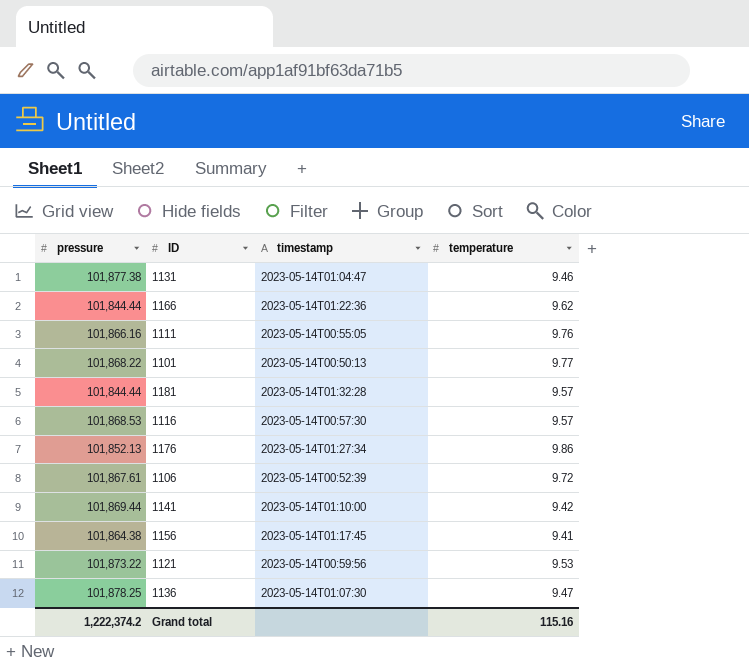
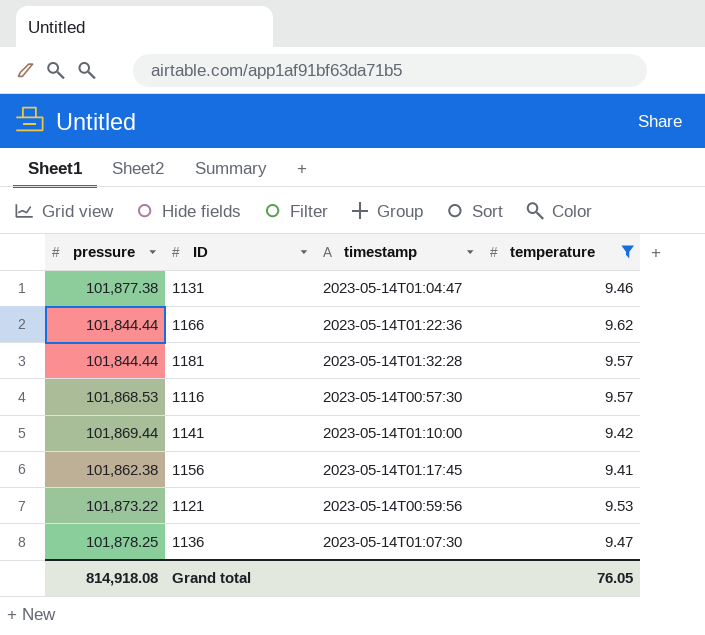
filter: none -> temperature <= 9.62
1156 | pressure: 101,864.38 -> 101,862.38
Grand total | pressure: 1,222,374.2 -> 814,918.08
Grand total | temperature: 115.16 -> 76.05

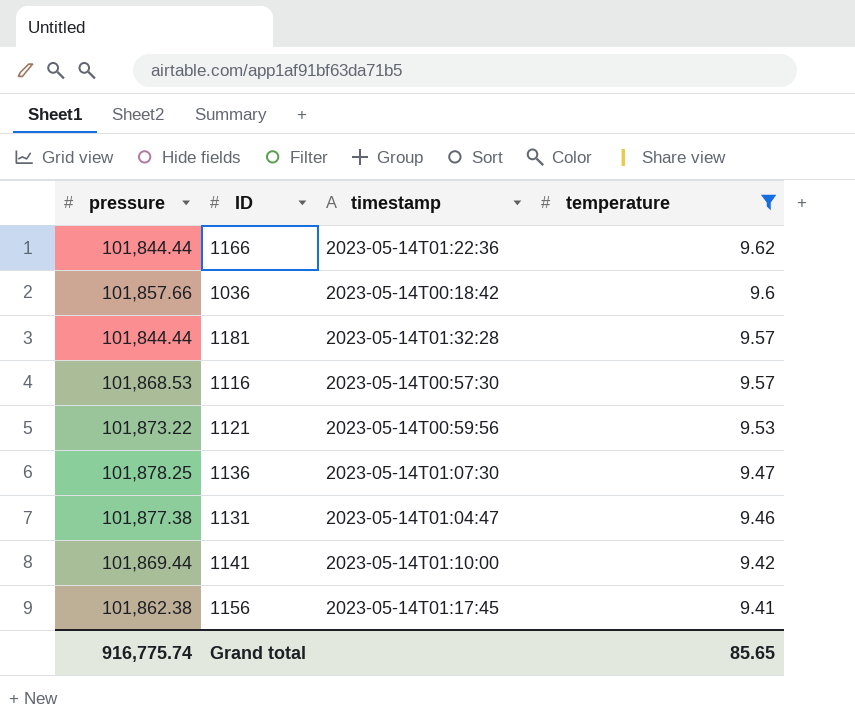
row order: none -> temperature descending
row 1036: none -> 101,857.66 | 2023-05-14T00:18:42 | 9.6
Grand total | pressure: 814,918.08 -> 916,775.74
Grand total | temperature: 76.05 -> 85.65

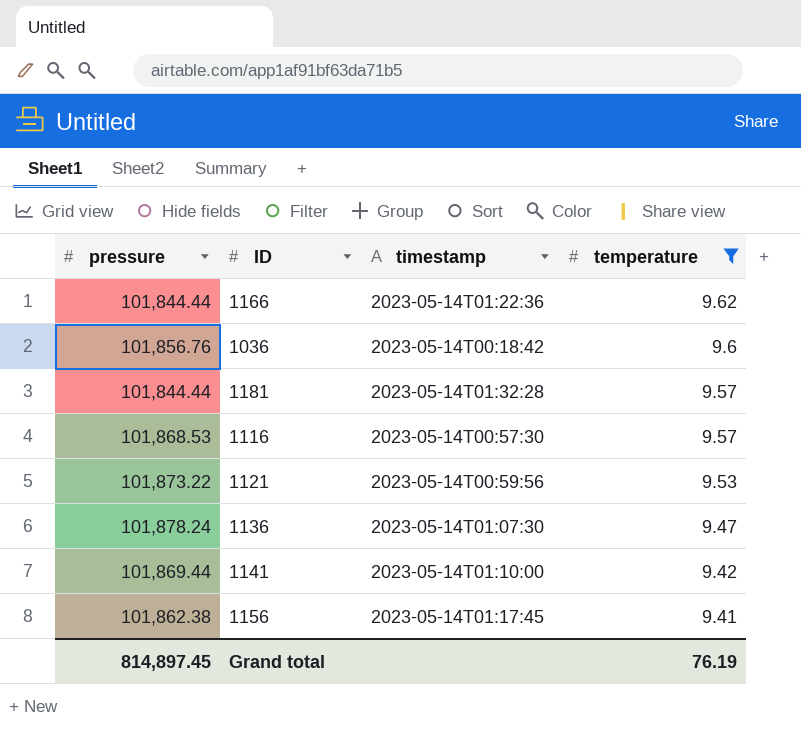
row 1131: 101,877.38 | 2023-05-14T01:04:47 | 9.46 -> none
1036 | pressure: 101,857.66 -> 101,856.76
1136 | pressure: 101,878.25 -> 101,878.24
Grand total | pressure: 916,775.74 -> 814,897.45
Grand total | temperature: 85.65 -> 76.19

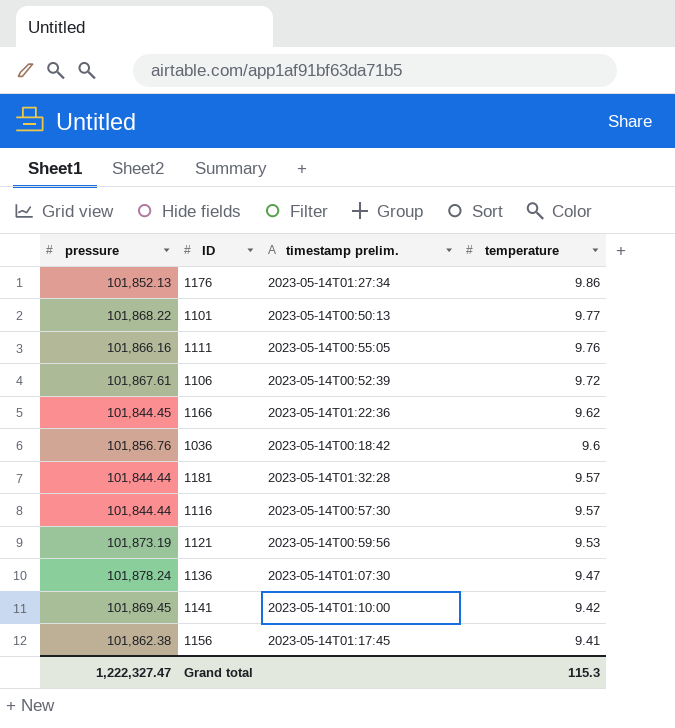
filter: temperature <= 9.62 -> none
column name: timestamp -> timestamp prelim.
1166 | pressure: 101,844.44 -> 101,844.45
1116 | pressure: 101,868.53 -> 101,844.44
1121 | pressure: 101,873.22 -> 101,873.19
1141 | pressure: 101,869.44 -> 101,869.45
Grand total | pressure: 814,897.45 -> 1,222,327.47
Grand total | temperature: 76.19 -> 115.3

